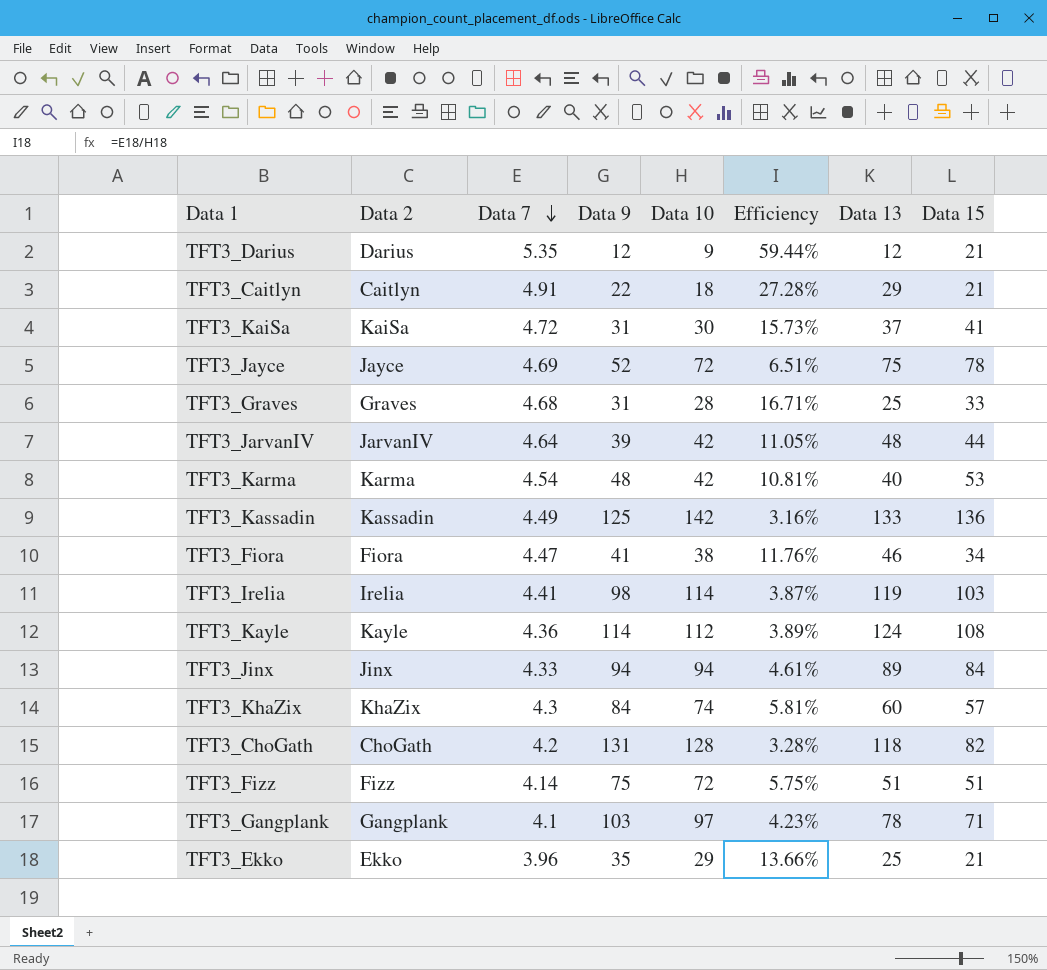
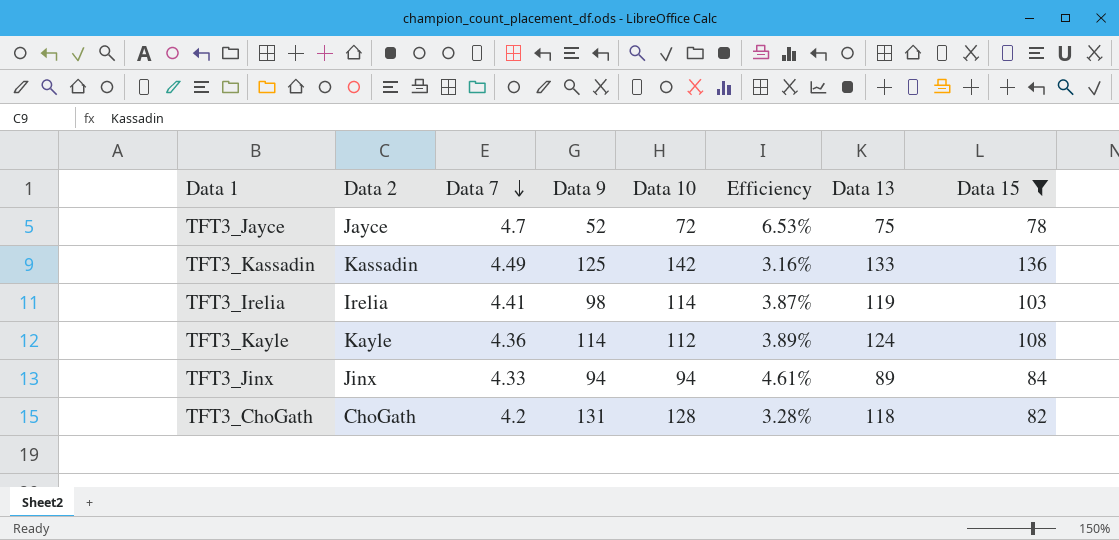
filter: none -> Data 15 >= 78
TFT3_Jayce | Data 7: 4.69 -> 4.7
TFT3_Jayce | Efficiency: 6.51% -> 6.53%

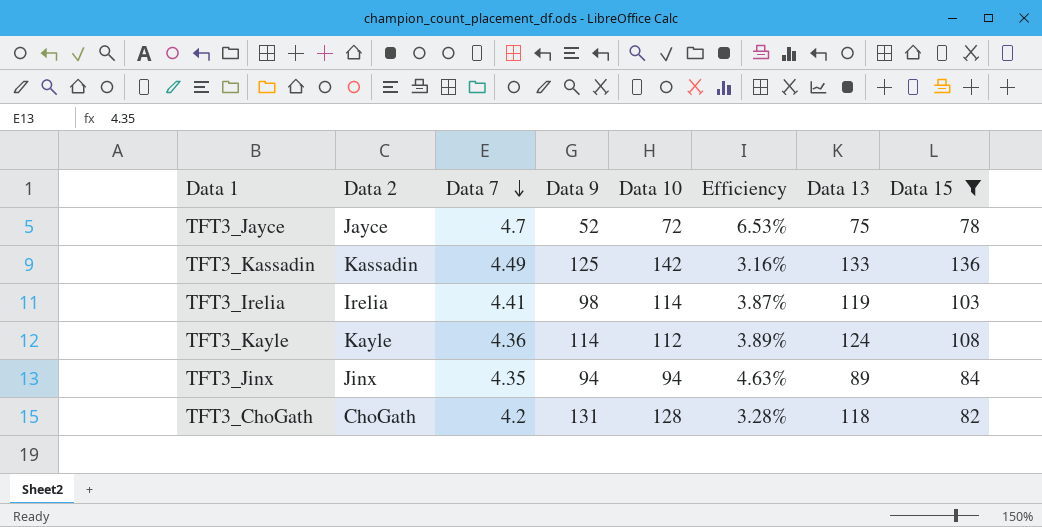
TFT3_Jinx | Data 7: 4.33 -> 4.35
TFT3_Jinx | Efficiency: 4.61% -> 4.63%

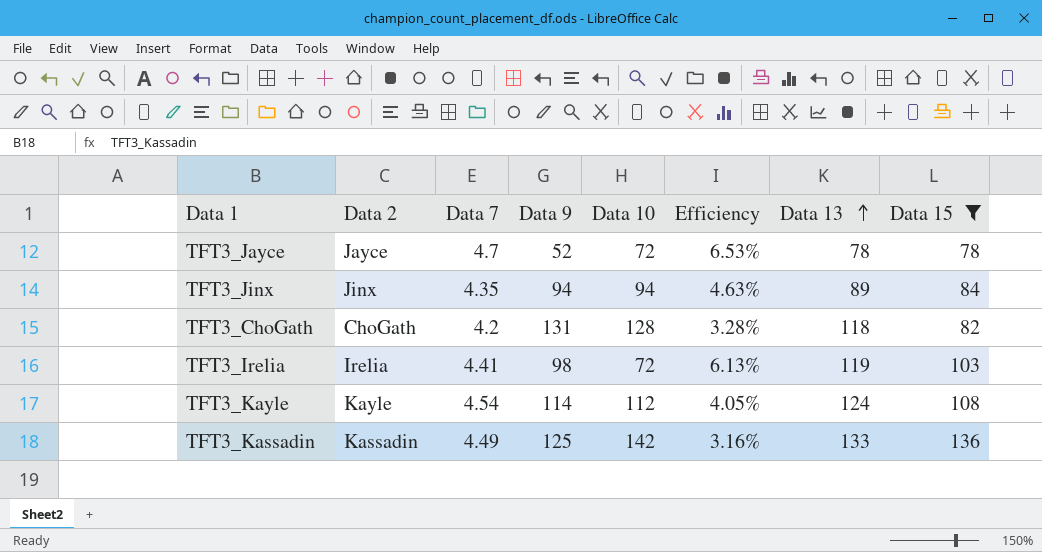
row order: Data 7 descending -> Data 13 ascending
TFT3_Jayce | Data 13: 75 -> 78
TFT3_Irelia | Data 10: 114 -> 72
TFT3_Irelia | Efficiency: 3.87% -> 6.13%
TFT3_Kayle | Data 7: 4.36 -> 4.54
TFT3_Kayle | Efficiency: 3.89% -> 4.05%

